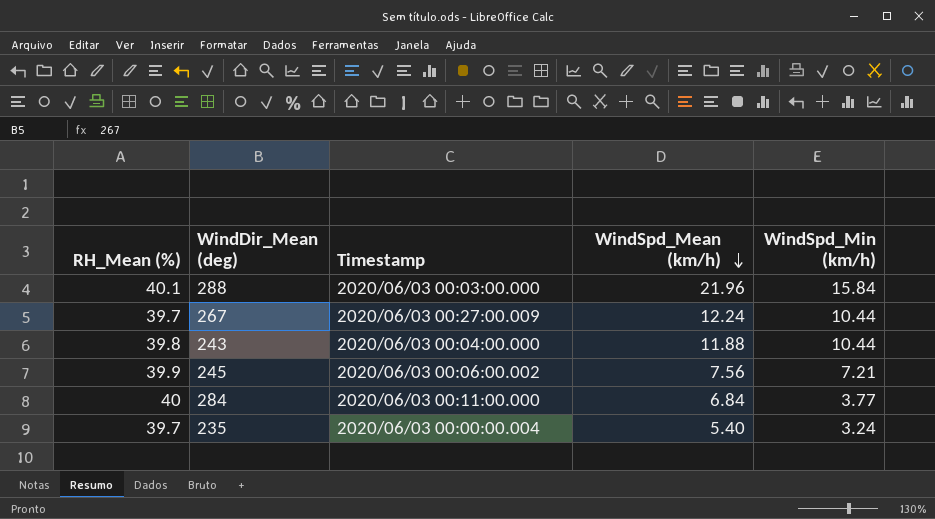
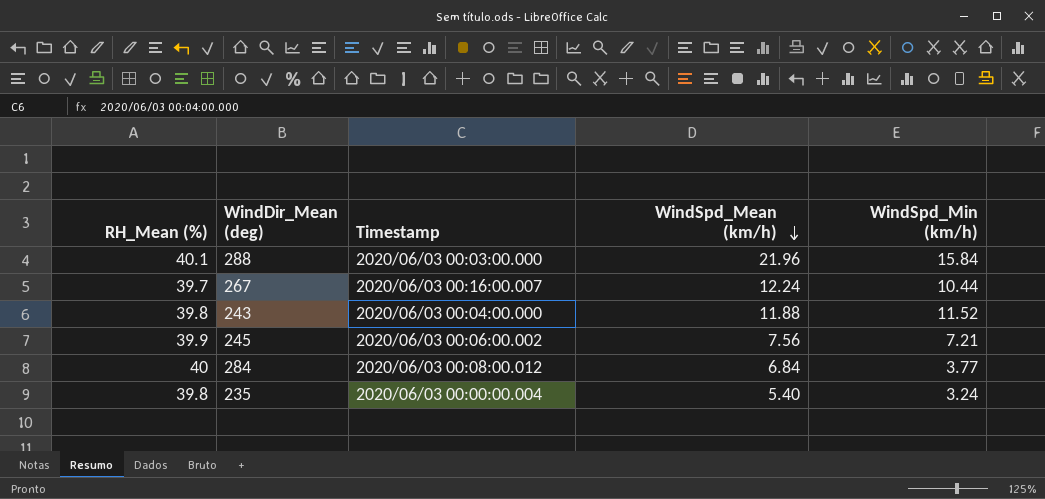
267 | Timestamp: 2020/06/03 00:27:00.009 -> 2020/06/03 00:16:00.007
243 | WindSpd_Min (km/h): 10.44 -> 11.52
284 | Timestamp: 2020/06/03 00:11:00.000 -> 2020/06/03 00:08:00.012
235 | RH_Mean (%): 39.7 -> 39.8

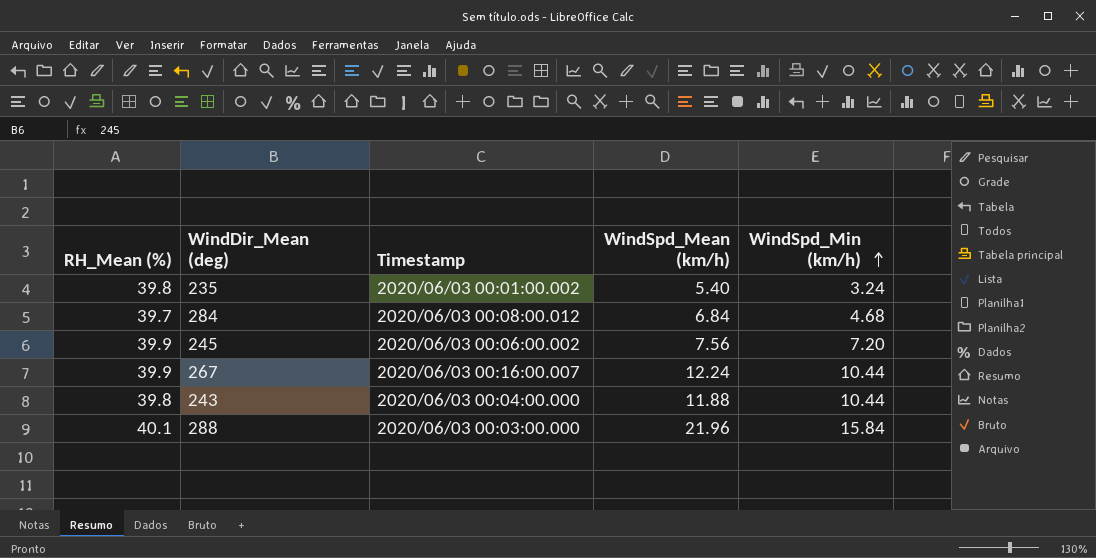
row order: WindSpd_Mean (km/h) descending -> WindSpd_Min (km/h) ascending
235 | Timestamp: 2020/06/03 00:00:00.004 -> 2020/06/03 00:01:00.002
284 | RH_Mean (%): 40 -> 39.7
284 | WindSpd_Min (km/h): 3.77 -> 4.68
245 | WindSpd_Min (km/h): 7.21 -> 7.20
267 | RH_Mean (%): 39.7 -> 39.9
243 | WindSpd_Min (km/h): 11.52 -> 10.44

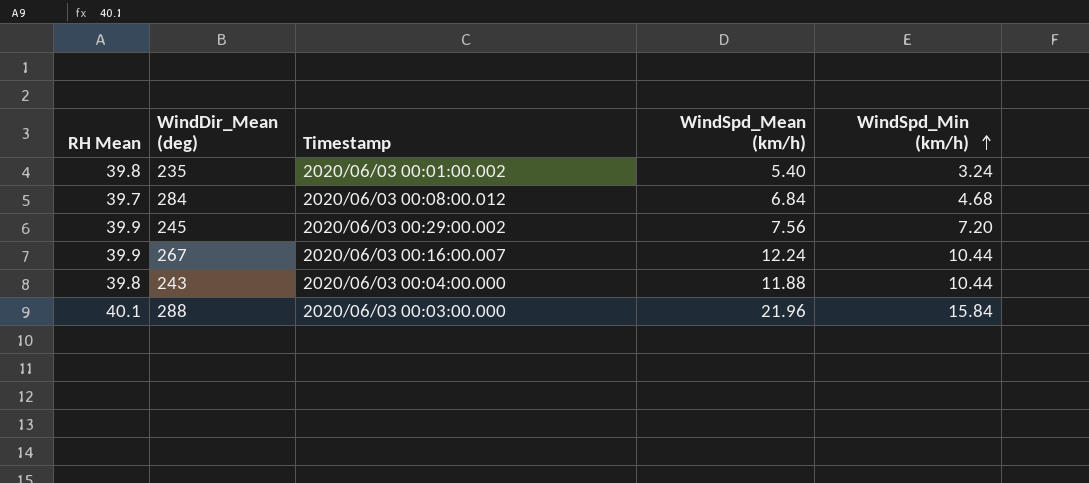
column name: RH_Mean (%) -> RH Mean
245 | Timestamp: 2020/06/03 00:06:00.002 -> 2020/06/03 00:29:00.002

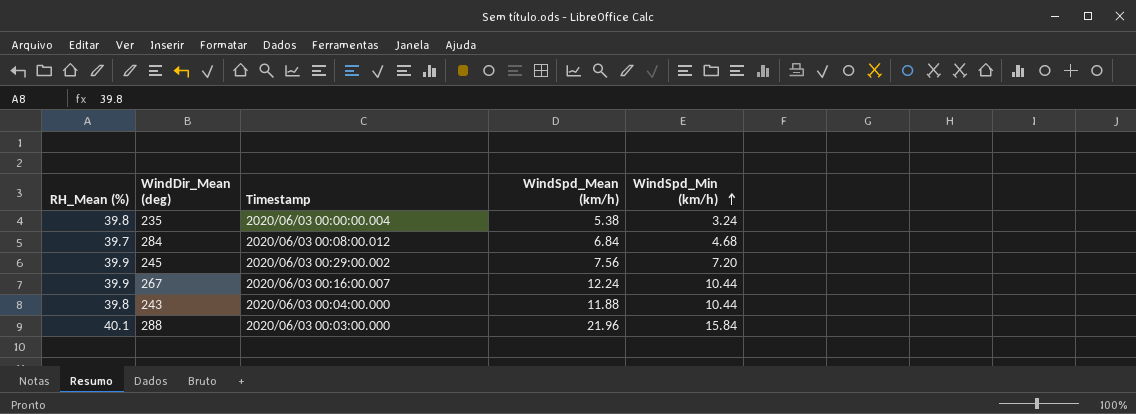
column name: RH Mean -> RH_Mean (%)
235 | Timestamp: 2020/06/03 00:01:00.002 -> 2020/06/03 00:00:00.004
235 | WindSpd_Mean (km/h): 5.40 -> 5.38

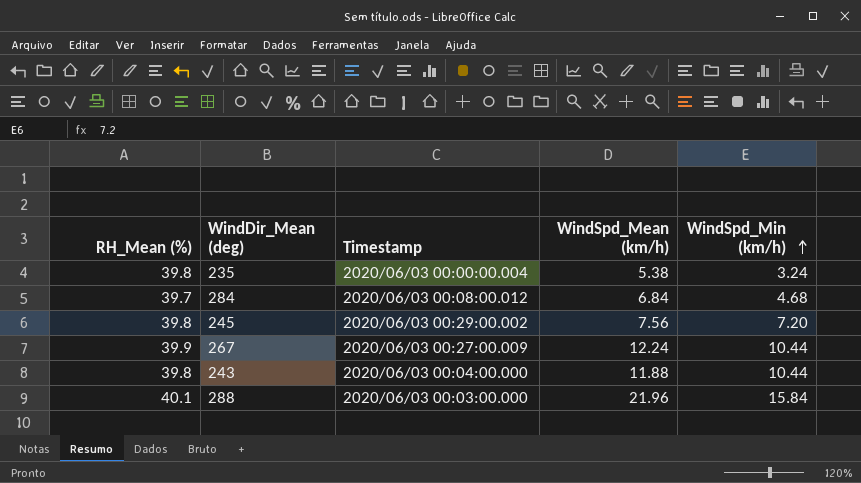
245 | RH_Mean (%): 39.9 -> 39.8
267 | Timestamp: 2020/06/03 00:16:00.007 -> 2020/06/03 00:27:00.009

